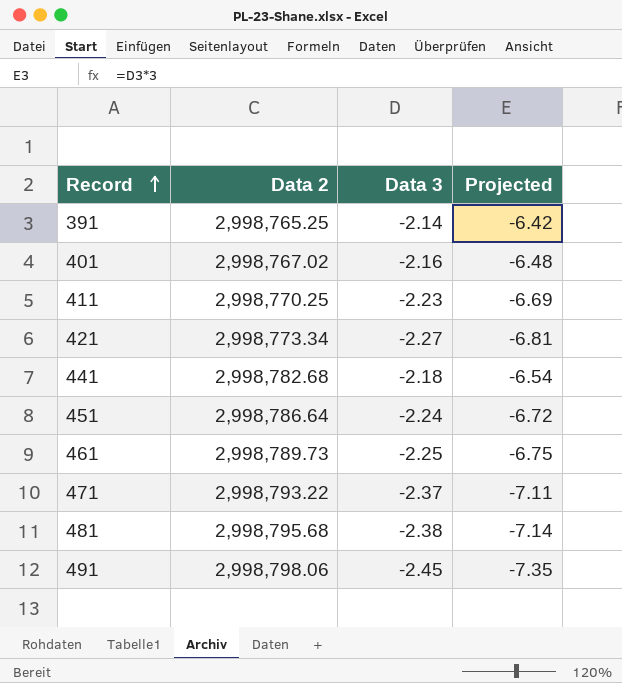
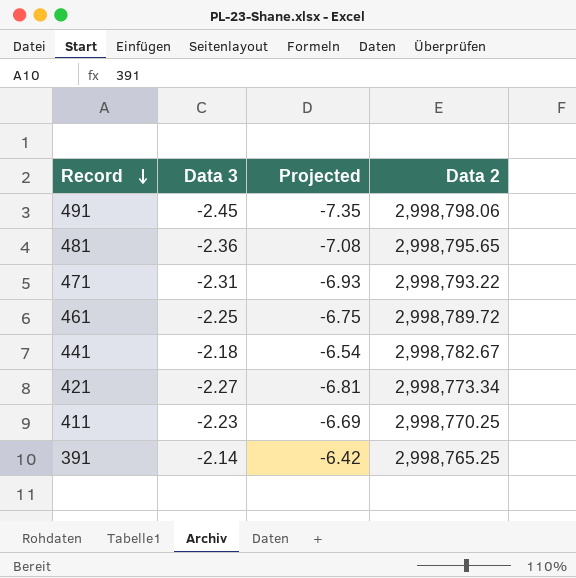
row order: Record ascending -> Record descending
column Data 2 | position: 2 -> 4
row 401: 2,998,767.02 | -2.16 | -6.48 -> none
row 451: 2,998,786.64 | -2.24 | -6.72 -> none
481 | Data 3: -2.38 -> -2.36
481 | Projected: -7.14 -> -7.08
481 | Data 2: 2,998,795.68 -> 2,998,795.65
471 | Data 3: -2.37 -> -2.31
471 | Projected: -7.11 -> -6.93
461 | Data 2: 2,998,789.73 -> 2,998,789.72
441 | Data 2: 2,998,782.68 -> 2,998,782.67

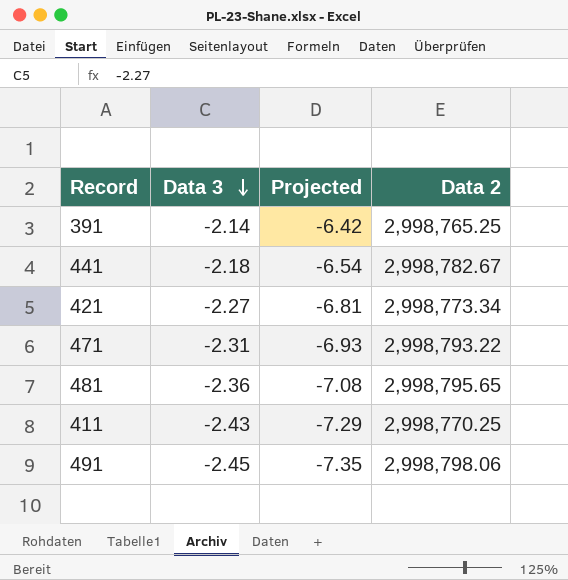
row order: Record descending -> Data 3 descending
row 461: -2.25 | -6.75 | 2,998,789.72 -> none
411 | Data 3: -2.23 -> -2.43
411 | Projected: -6.69 -> -7.29

